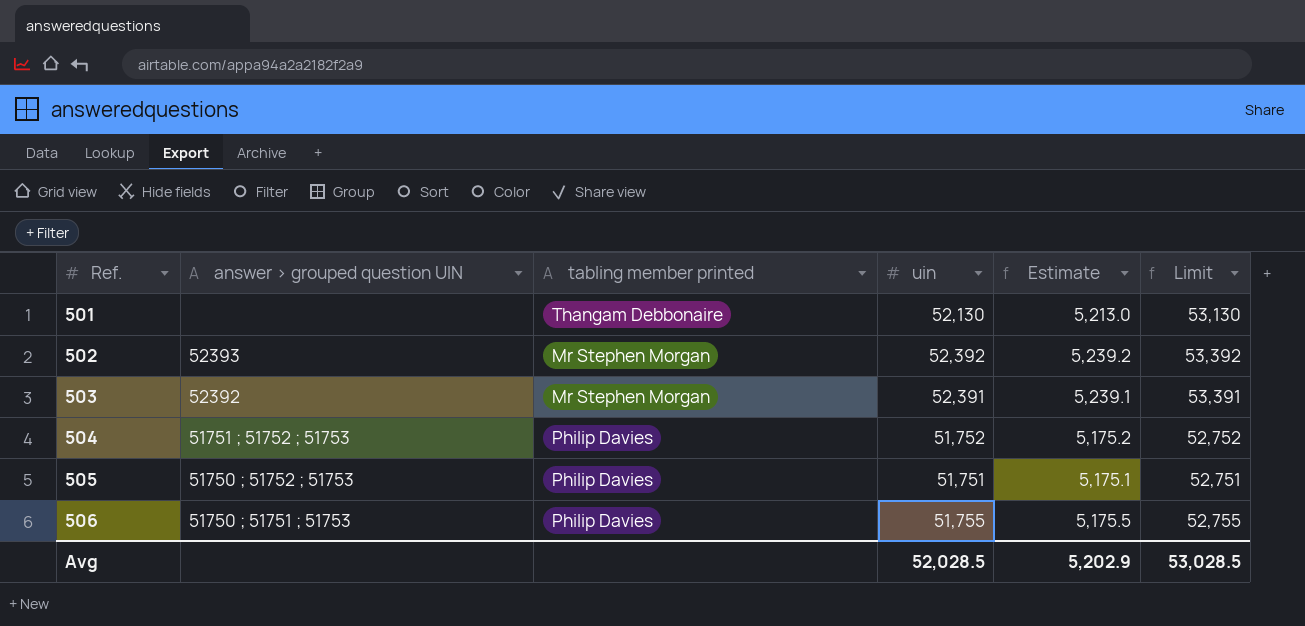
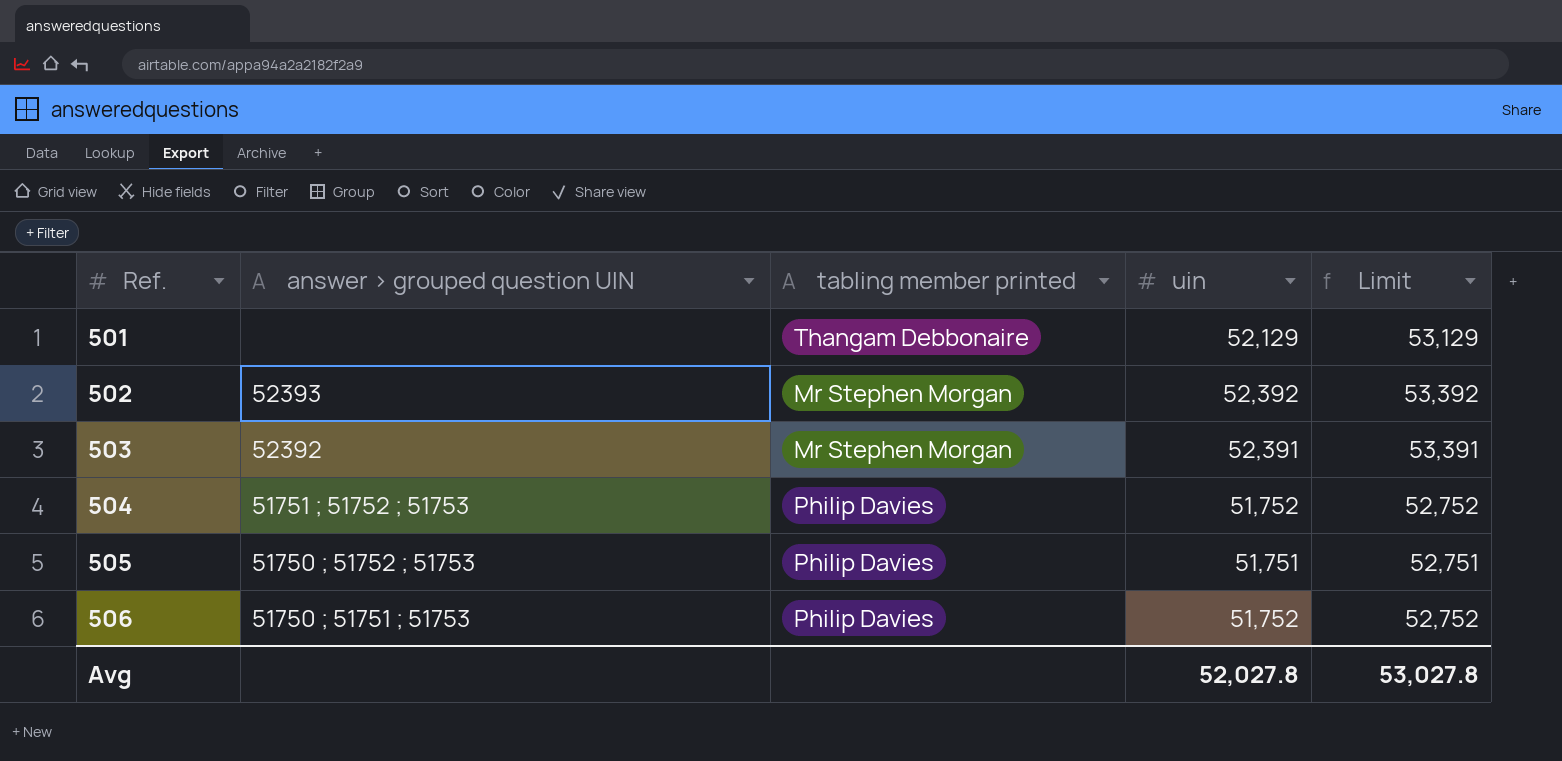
column Estimate | formula: [uin] * 0.1 -> none
501 | uin: 52,130 -> 52,129
501 | Limit: 53,130 -> 53,129
506 | uin: 51,755 -> 51,752
506 | Limit: 52,755 -> 52,752
Avg | uin: 52,028.5 -> 52,027.8
Avg | Limit: 53,028.5 -> 53,027.8

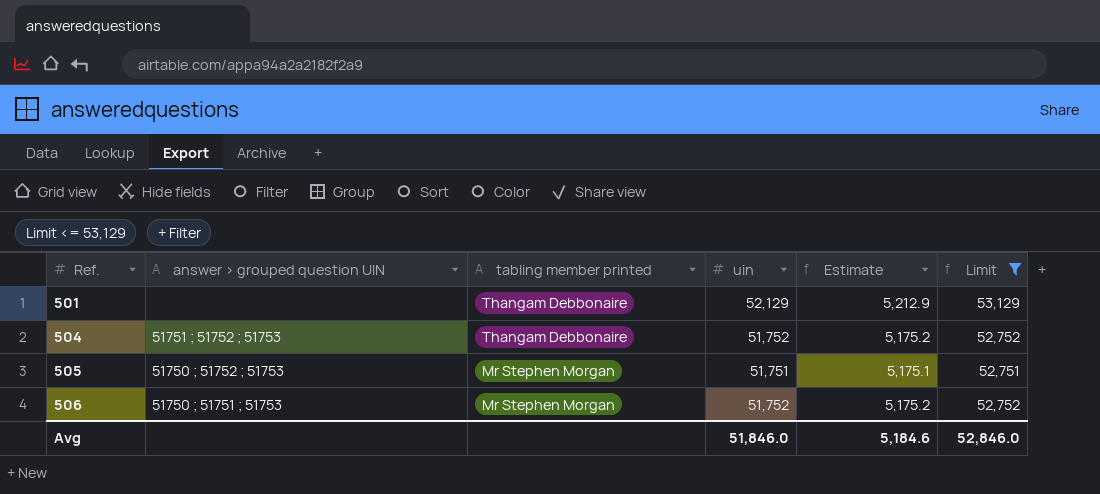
filter: none -> Limit <= 53,129
column Estimate | formula: none -> [uin] * 0.1
504 | tabling member printed: Philip Davies -> Thangam Debbonaire
505 | tabling member printed: Philip Davies -> Mr Stephen Morgan
506 | tabling member printed: Philip Davies -> Mr Stephen Morgan
Avg | uin: 52,027.8 -> 51,846.0
Avg | Limit: 53,027.8 -> 52,846.0

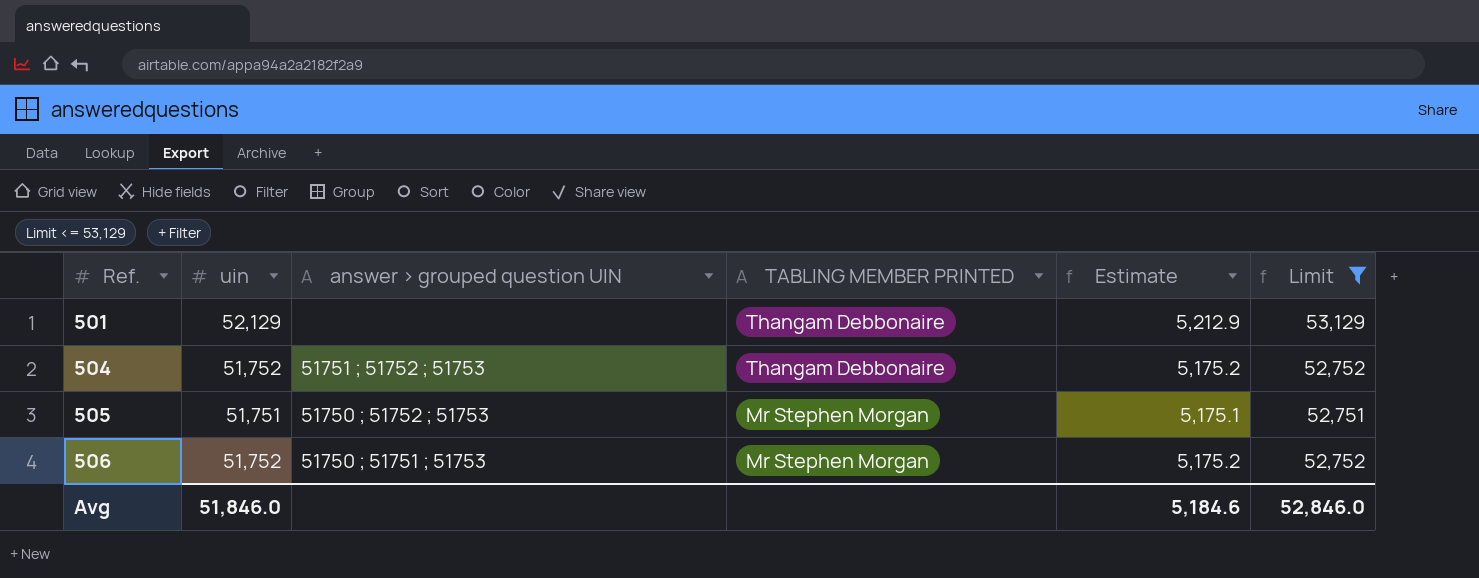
column uin | position: 4 -> 2
column name: tabling member printed -> TABLING MEMBER PRINTED

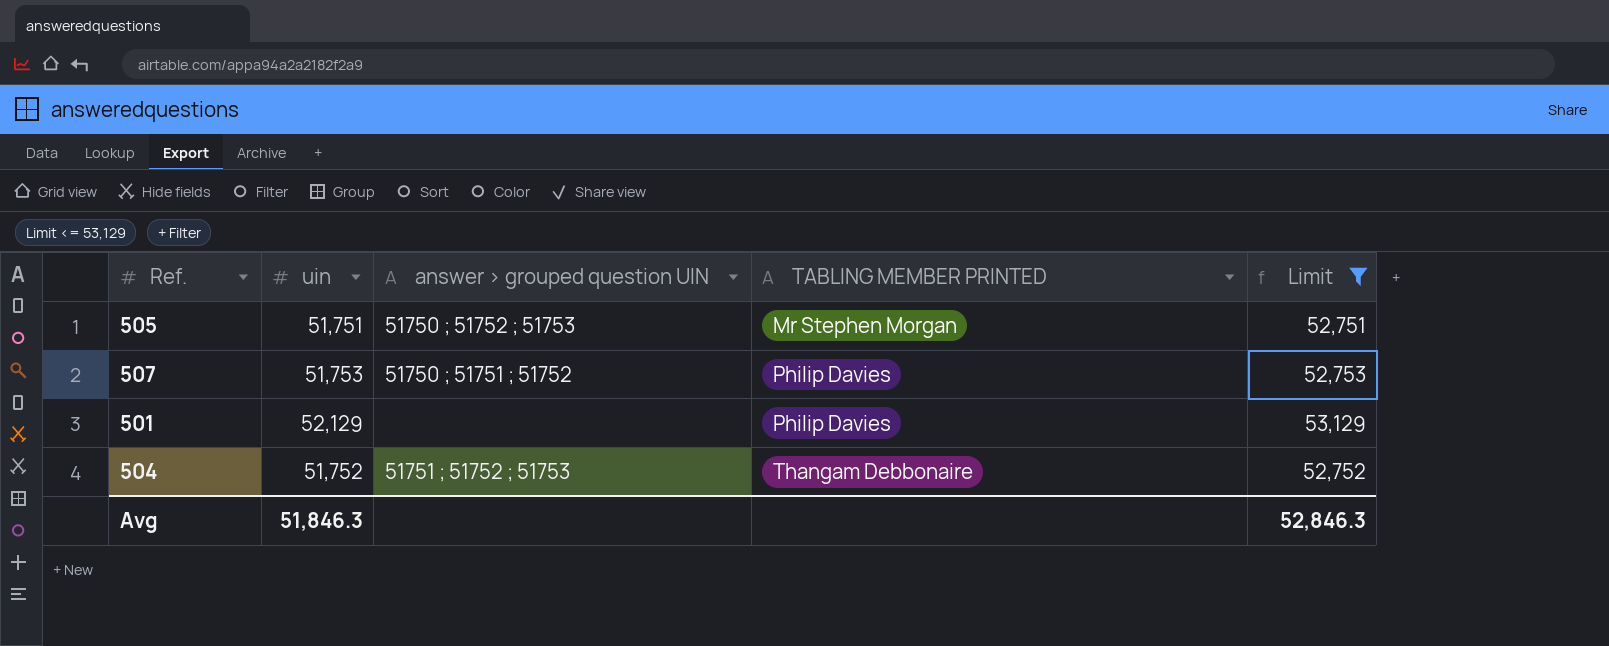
row order: Ref. ascending -> TABLING MEMBER PRINTED ascending
column Estimate | formula: [uin] * 0.1 -> none
row 506: 51,752 | 51750 ; 51751 ; 51753 | Mr Stephen Morgan | 5,175.2 | 52,752 -> none
row 507: none -> 51,753 | 51750 ; 51751 ; 51752 | Philip Davies | 52,753
501 | TABLING MEMBER PRINTED: Thangam Debbonaire -> Philip Davies
Avg | uin: 51,846.0 -> 51,846.3
Avg | Limit: 52,846.0 -> 52,846.3

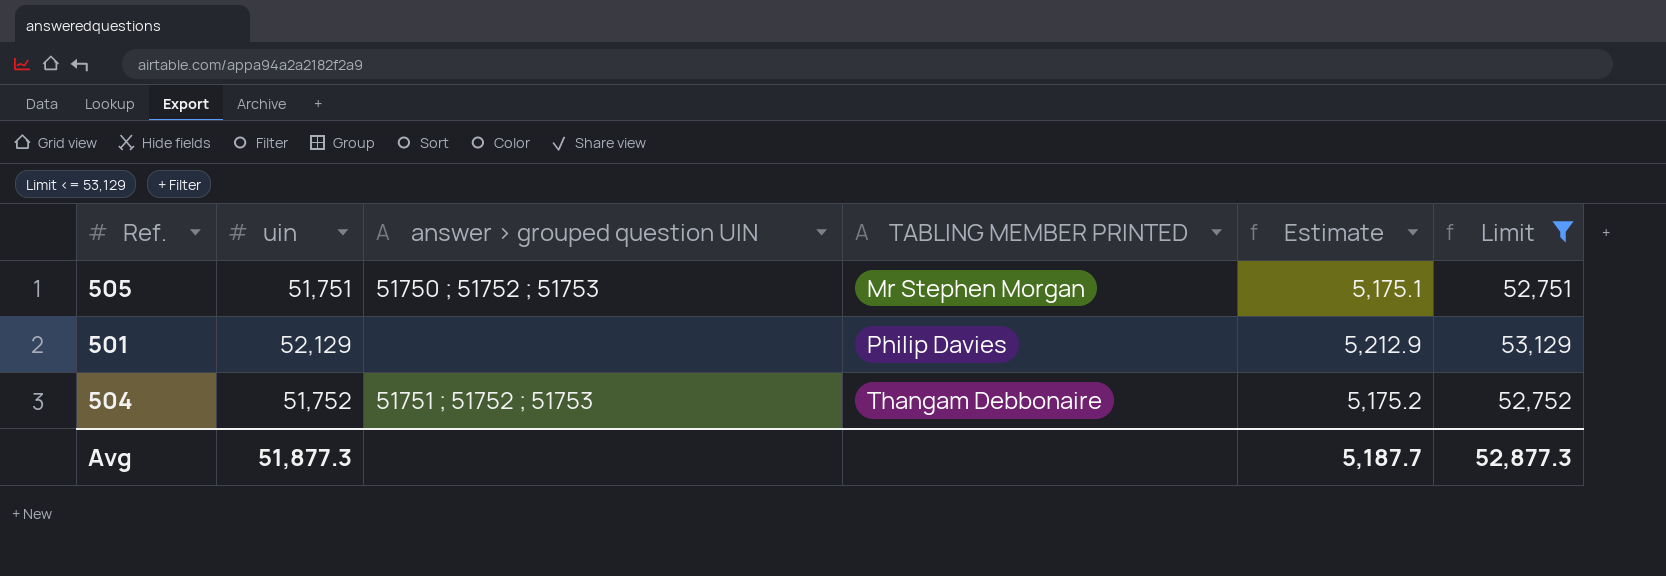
column Estimate | formula: none -> [uin] * 0.1
row 507: 51,753 | 51750 ; 51751 ; 51752 | Philip Davies | 52,753 -> none
Avg | uin: 51,846.3 -> 51,877.3
Avg | Limit: 52,846.3 -> 52,877.3

